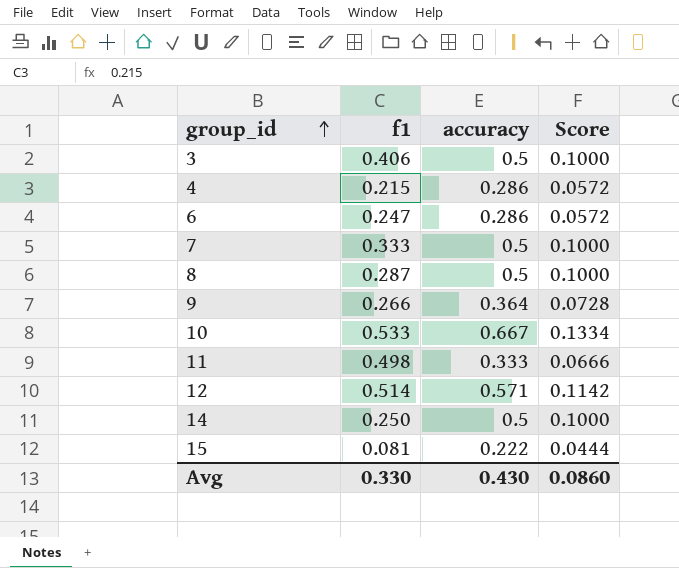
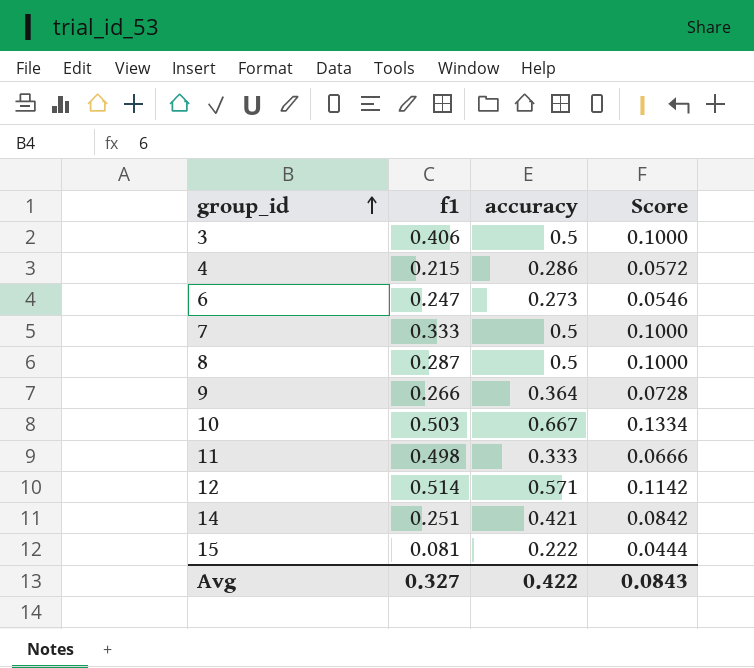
6 | accuracy: 0.286 -> 0.273
6 | Score: 0.0572 -> 0.0546
10 | f1: 0.533 -> 0.503
14 | f1: 0.250 -> 0.251
14 | accuracy: 0.5 -> 0.421
14 | Score: 0.1000 -> 0.0842
Avg | f1: 0.330 -> 0.327
Avg | accuracy: 0.430 -> 0.422
Avg | Score: 0.0860 -> 0.0843

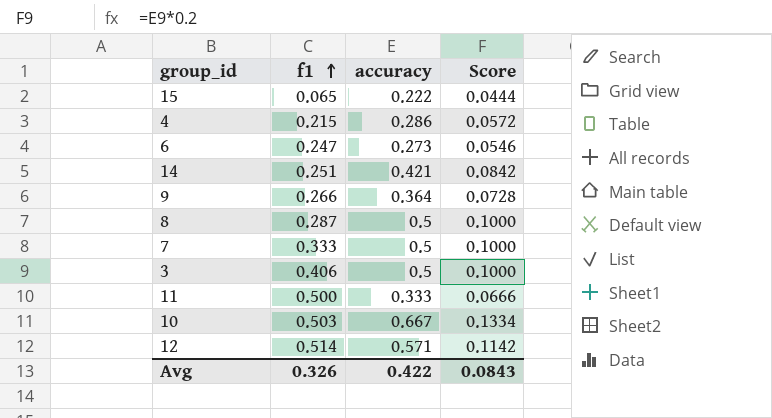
row order: group_id ascending -> f1 ascending
15 | f1: 0.081 -> 0.065
11 | f1: 0.498 -> 0.500
Avg | f1: 0.327 -> 0.326

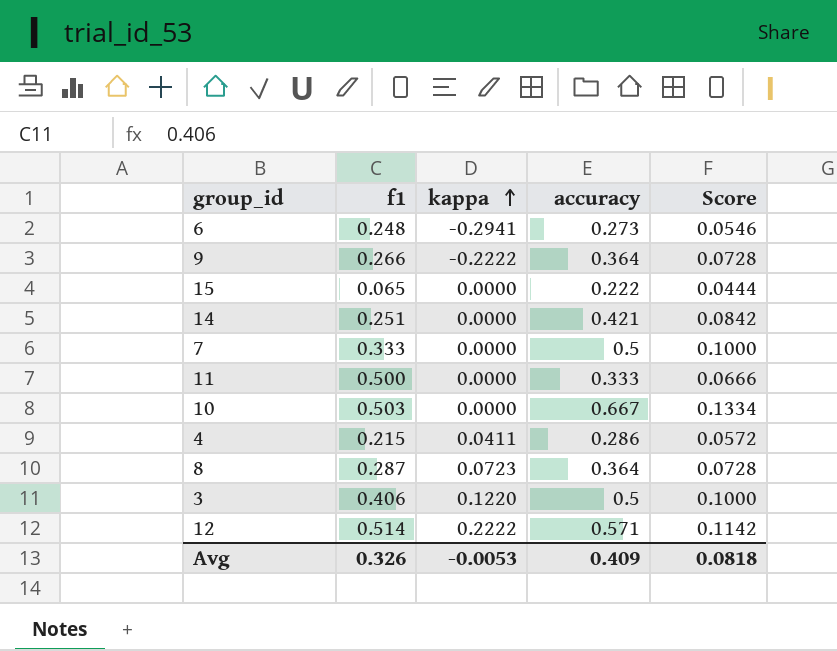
row order: f1 ascending -> kappa ascending
column kappa | position: none -> 3
6 | f1: 0.247 -> 0.248
8 | accuracy: 0.5 -> 0.364
8 | Score: 0.1000 -> 0.0728
Avg | accuracy: 0.422 -> 0.409
Avg | Score: 0.0843 -> 0.0818

